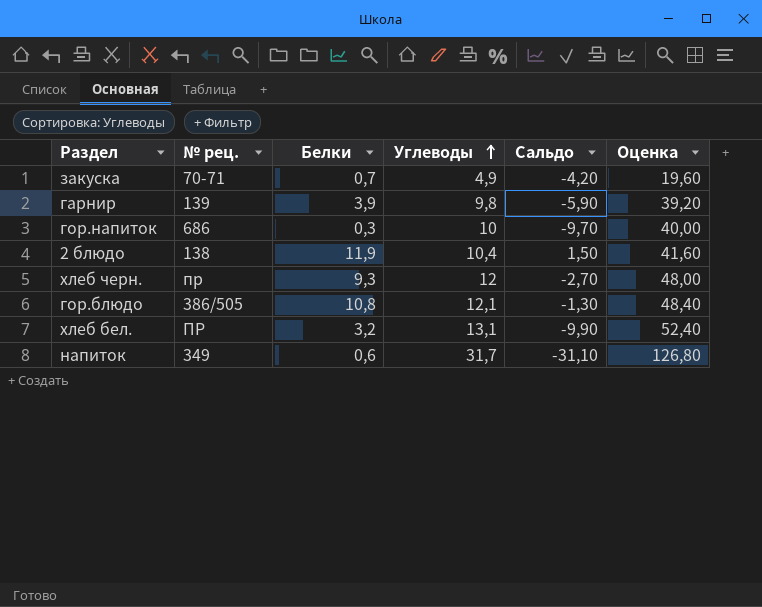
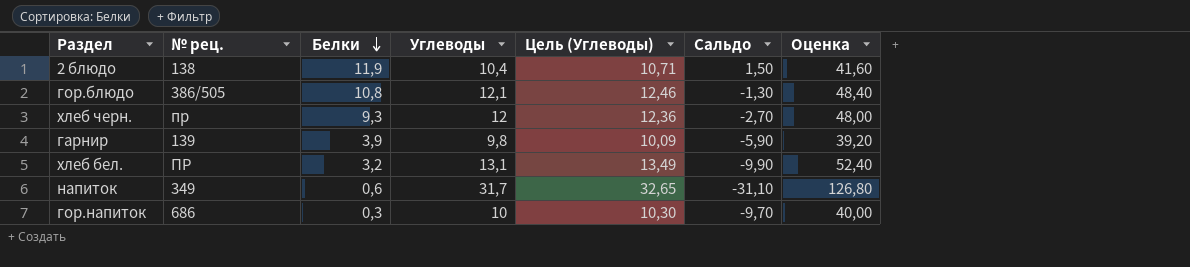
row order: Углеводы ascending -> Белки descending
column Цель (Углеводы) | formula: none -> [Углеводы] * 1,03
row закуска: 70-71 | 0,7 | 4,9 | -4,20 | 19,60 -> none

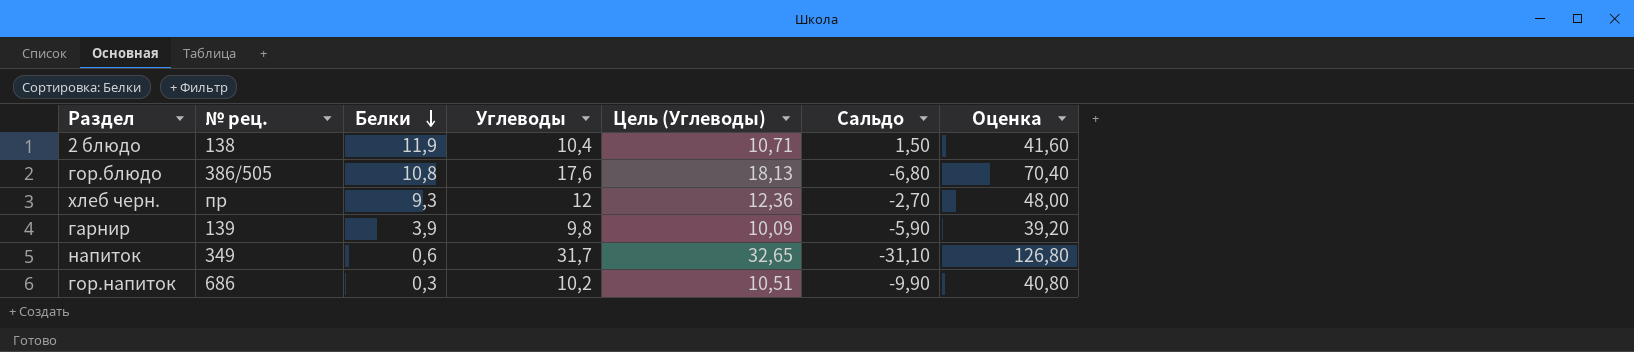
row хлеб бел.: ПР | 3,2 | 13,1 | 13,49 | -9,90 | 52,40 -> none
гор.блюдо | Углеводы: 12,1 -> 17,6
гор.блюдо | Цель (Углеводы): 12,46 -> 18,13
гор.блюдо | Сальдо: -1,30 -> -6,80
гор.блюдо | Оценка: 48,40 -> 70,40
гор.напиток | Углеводы: 10 -> 10,2
гор.напиток | Цель (Углеводы): 10,30 -> 10,51
гор.напиток | Сальдо: -9,70 -> -9,90
гор.напиток | Оценка: 40,00 -> 40,80

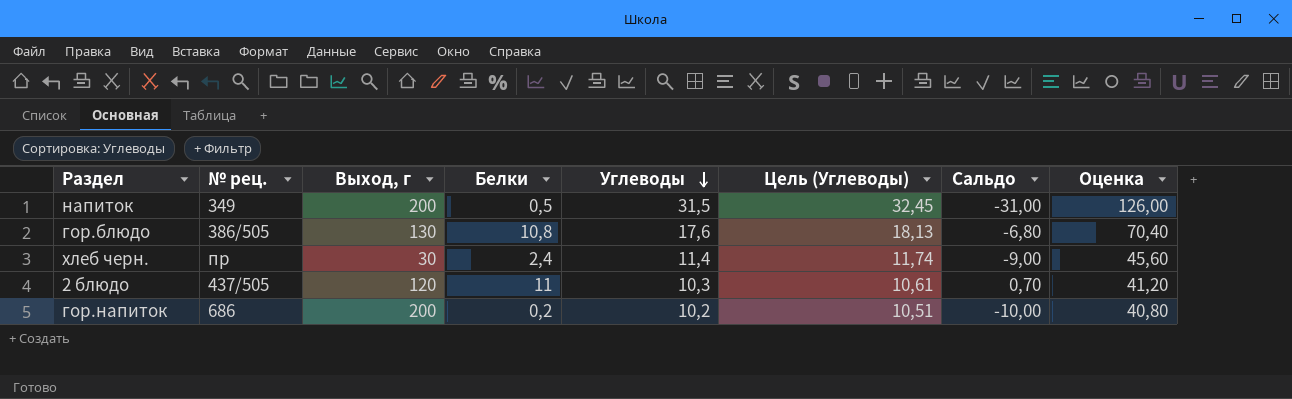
row order: Белки descending -> Углеводы descending
column Выход, г | position: none -> 3
row гарнир: 139 | 3,9 | 9,8 | 10,09 | -5,90 | 39,20 -> none
напиток | Белки: 0,6 -> 0,5
напиток | Углеводы: 31,7 -> 31,5
напиток | Цель (Углеводы): 32,65 -> 32,45
напиток | Сальдо: -31,10 -> -31,00
напиток | Оценка: 126,80 -> 126,00
хлеб черн. | Белки: 9,3 -> 2,4
хлеб черн. | Углеводы: 12 -> 11,4
хлеб черн. | Цель (Углеводы): 12,36 -> 11,74
хлеб черн. | Сальдо: -2,70 -> -9,00
хлеб черн. | Оценка: 48,00 -> 45,60
2 блюдо | № рец.: 138 -> 437/505
2 блюдо | Белки: 11,9 -> 11
2 блюдо | Углеводы: 10,4 -> 10,3
2 блюдо | Цель (Углеводы): 10,71 -> 10,61
2 блюдо | Сальдо: 1,50 -> 0,70
2 блюдо | Оценка: 41,60 -> 41,20
гор.напиток | Белки: 0,3 -> 0,2
гор.напиток | Сальдо: -9,90 -> -10,00

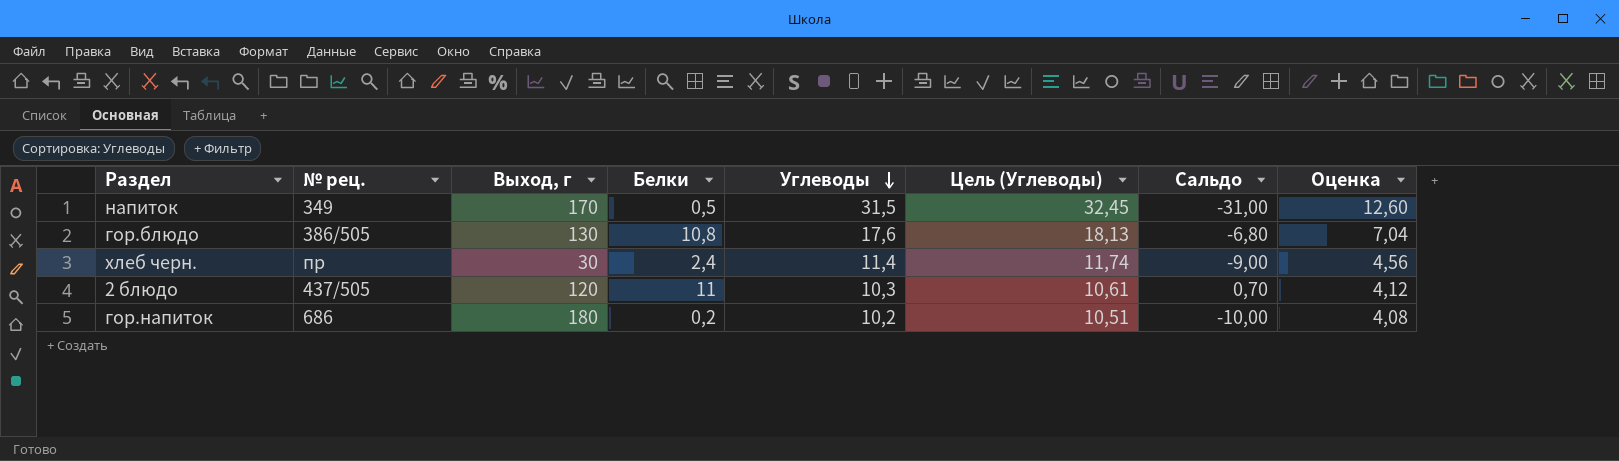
column Оценка | formula: [Углеводы] * 4 -> [Углеводы] * 0,4
напиток | Выход, г: 200 -> 170
гор.напиток | Выход, г: 200 -> 180

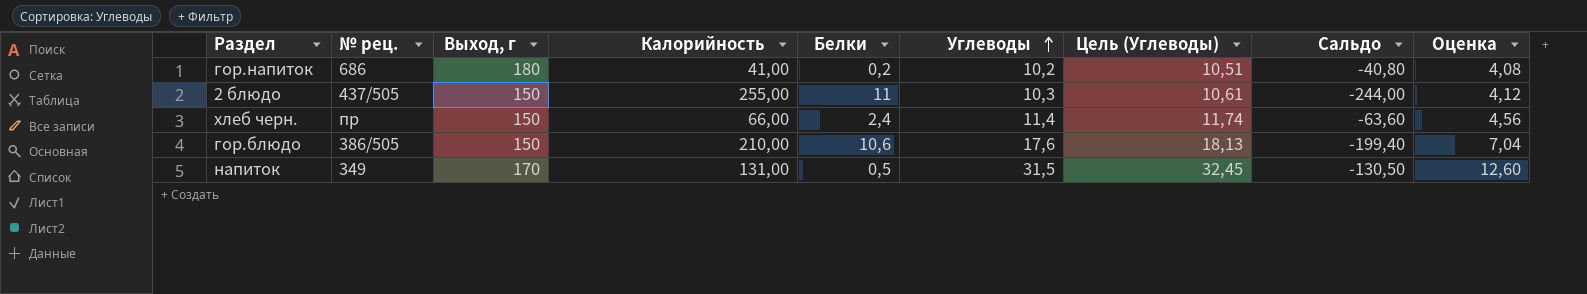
row order: Углеводы descending -> Углеводы ascending
column Калорийность | position: none -> 4
column Сальдо | formula: [Белки] - [Углеводы] -> [Белки] - [Калорийность]
2 блюдо | Выход, г: 120 -> 150
хлеб черн. | Выход, г: 30 -> 150
гор.блюдо | Выход, г: 130 -> 150
гор.блюдо | Белки: 10,8 -> 10,6

